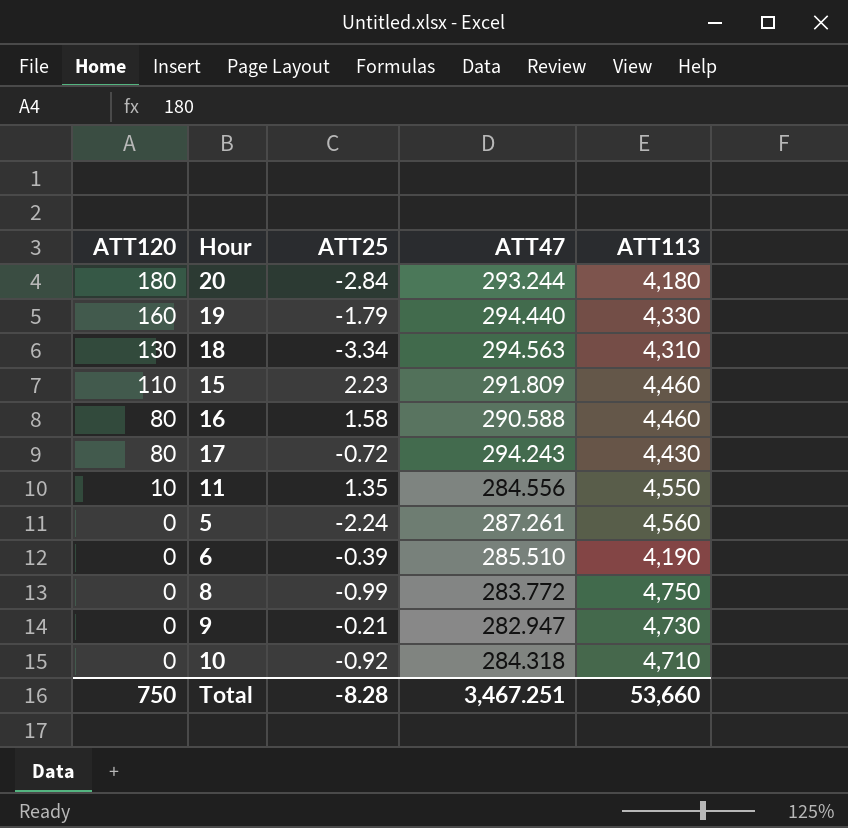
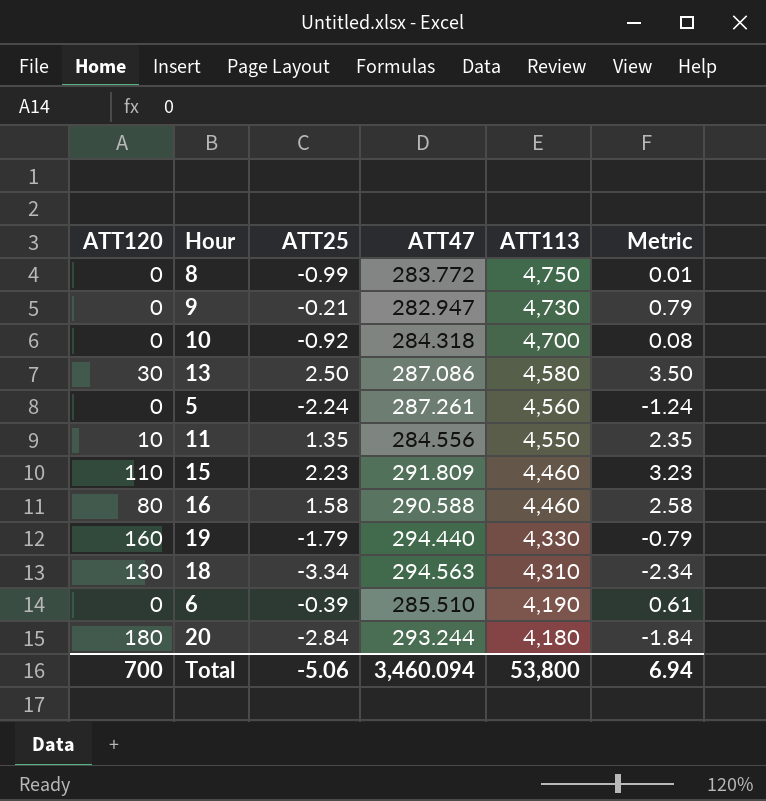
row order: ATT120 descending -> ATT113 descending
column Metric | formula: none -> [ATT25] + 1
row 17: 80 | -0.72 | 294.243 | 4,430 -> none
10 | ATT113: 4,710 -> 4,700
row 13: none -> 30 | 2.50 | 287.086 | 4,580 | 3.50
Total | ATT120: 750 -> 700
Total | ATT25: -8.28 -> -5.06
Total | ATT47: 3,467.251 -> 3,460.094
Total | ATT113: 53,660 -> 53,800

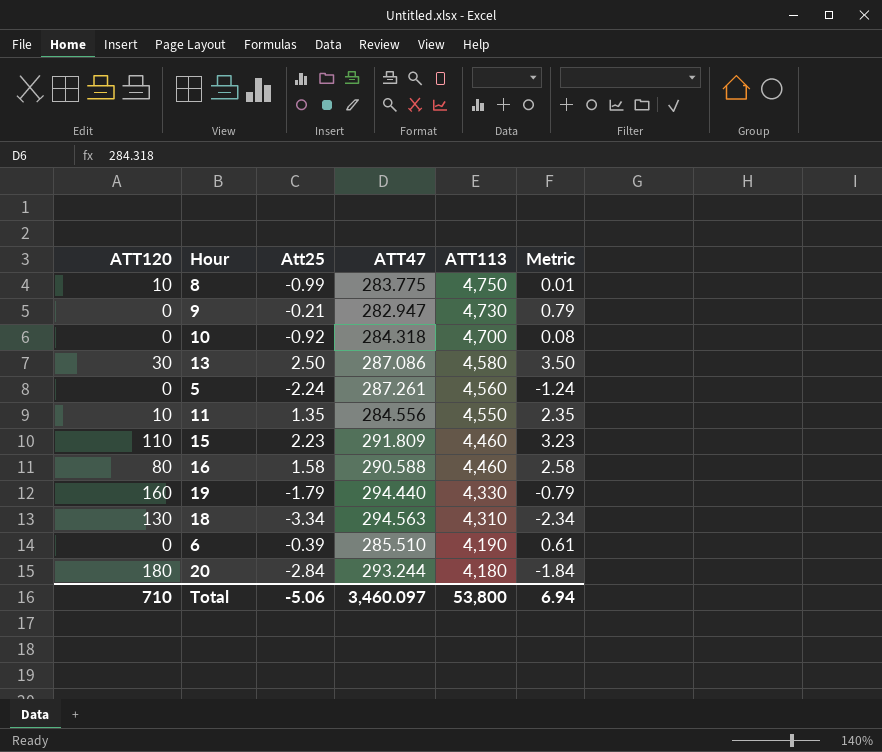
column name: ATT25 -> Att25
8 | ATT120: 0 -> 10
8 | ATT47: 283.772 -> 283.775
Total | ATT120: 700 -> 710
Total | ATT47: 3,460.094 -> 3,460.097

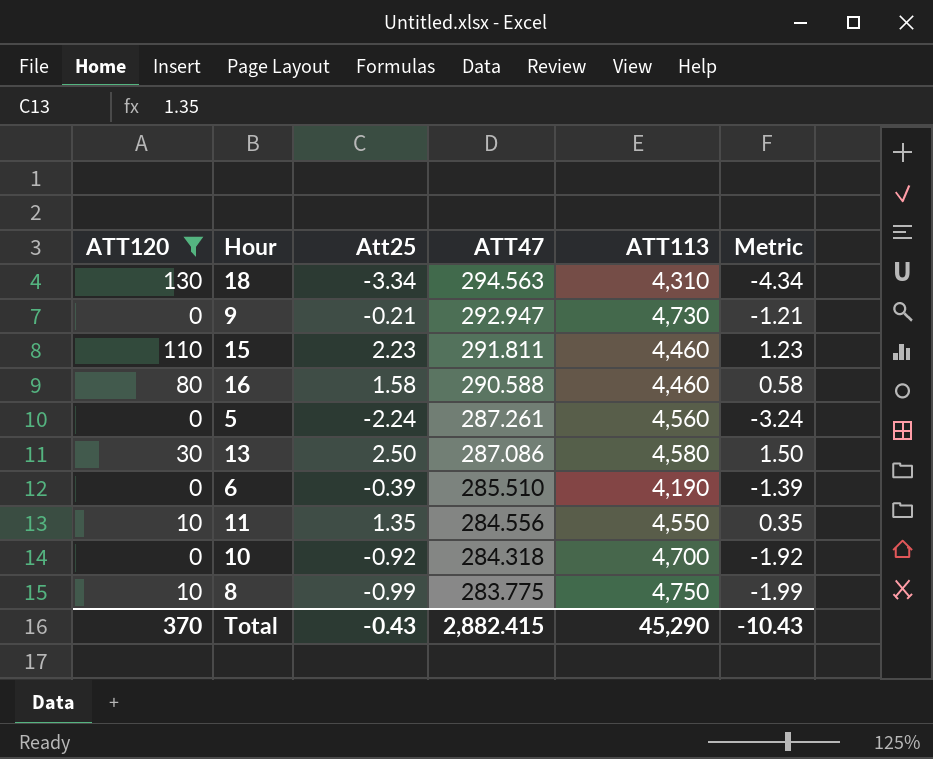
filter: none -> ATT120 <= 130
row order: ATT113 descending -> ATT47 descending
column Metric | formula: [Att25] + 1 -> [Att25] - 1
9 | ATT47: 282.947 -> 292.947
15 | ATT47: 291.809 -> 291.811
Total | ATT120: 710 -> 370
Total | Att25: -5.06 -> -0.43
Total | ATT47: 3,460.097 -> 2,882.415
Total | ATT113: 53,800 -> 45,290
Total | Metric: 6.94 -> -10.43

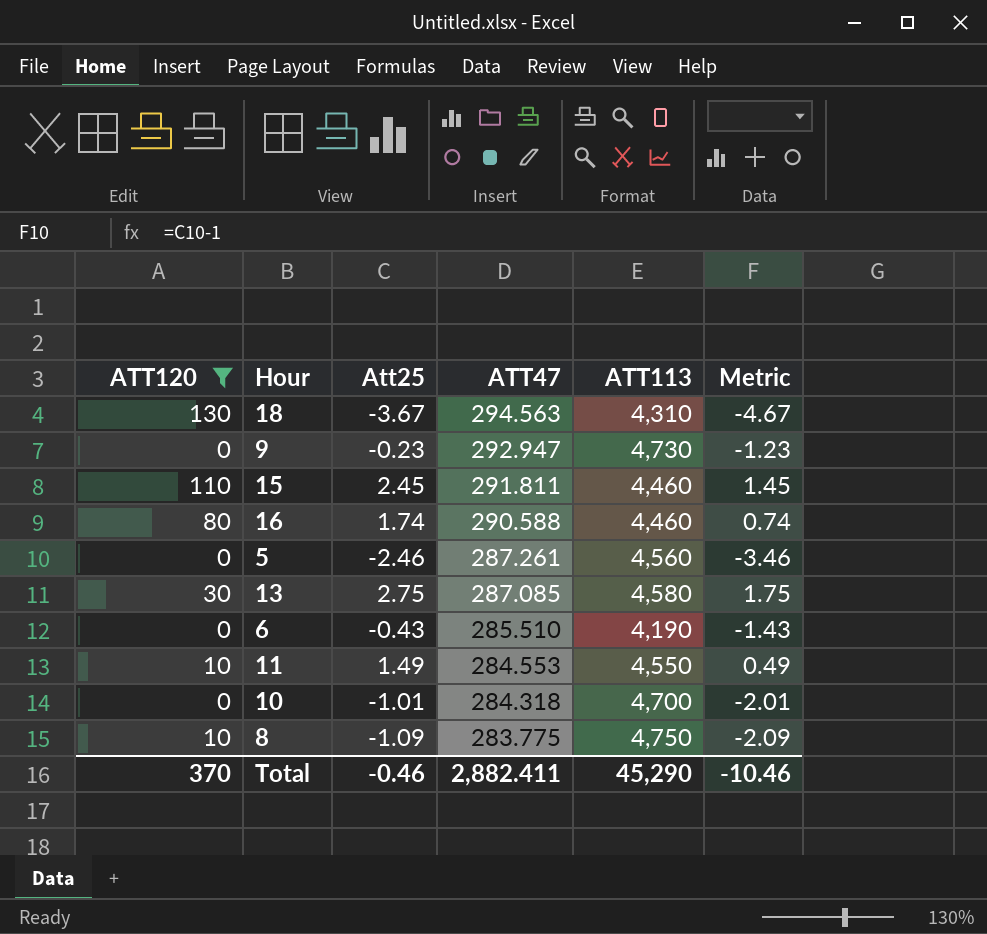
18 | Att25: -3.34 -> -3.67
18 | Metric: -4.34 -> -4.67
9 | Att25: -0.21 -> -0.23
9 | Metric: -1.21 -> -1.23
15 | Att25: 2.23 -> 2.45
15 | Metric: 1.23 -> 1.45
16 | Att25: 1.58 -> 1.74
16 | Metric: 0.58 -> 0.74
5 | Att25: -2.24 -> -2.46
5 | Metric: -3.24 -> -3.46
13 | Att25: 2.50 -> 2.75
13 | ATT47: 287.086 -> 287.085
13 | Metric: 1.50 -> 1.75
6 | Att25: -0.39 -> -0.43
6 | Metric: -1.39 -> -1.43
11 | Att25: 1.35 -> 1.49
11 | ATT47: 284.556 -> 284.553
11 | Metric: 0.35 -> 0.49
10 | Att25: -0.92 -> -1.01
10 | Metric: -1.92 -> -2.01
8 | Att25: -0.99 -> -1.09
8 | Metric: -1.99 -> -2.09
Total | Att25: -0.43 -> -0.46
Total | ATT47: 2,882.415 -> 2,882.411
Total | Metric: -10.43 -> -10.46

